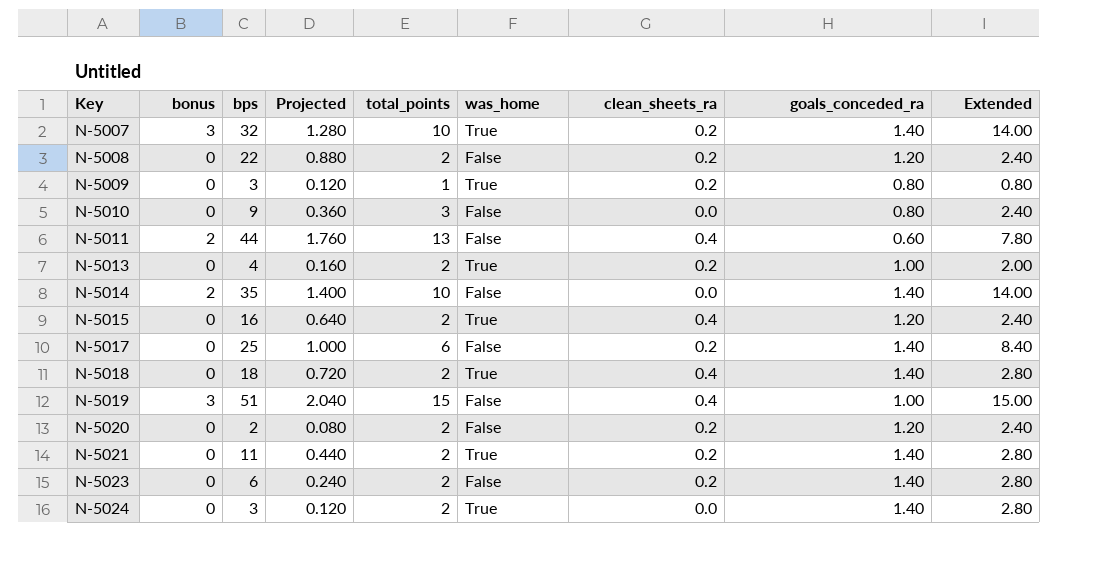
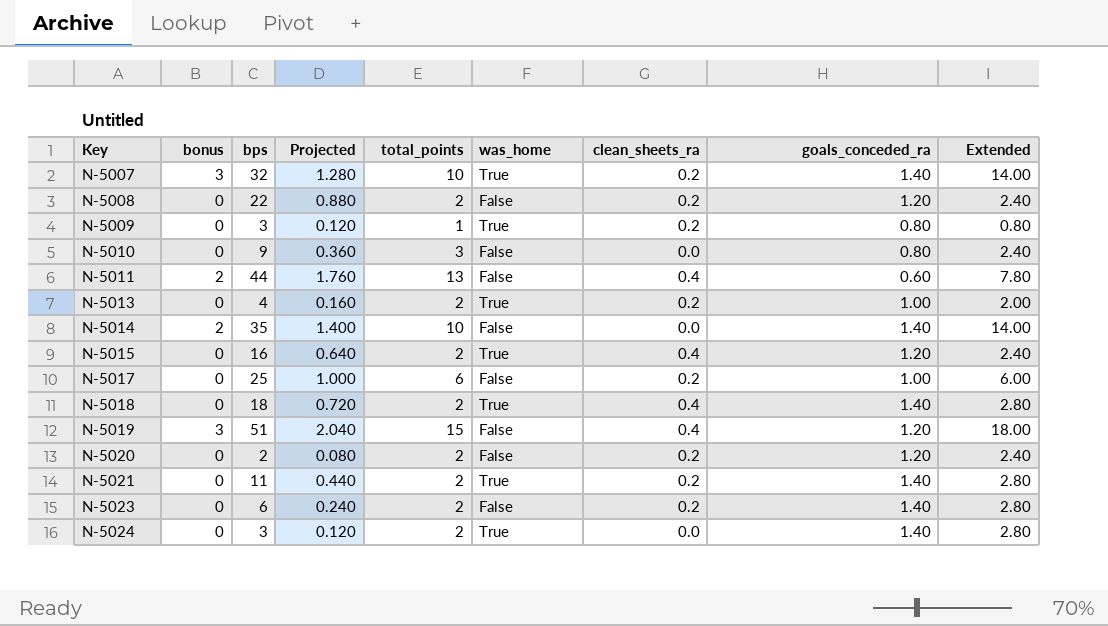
N-5017 | goals_conceded_ra: 1.40 -> 1.00
N-5017 | Extended: 8.40 -> 6.00
N-5019 | goals_conceded_ra: 1.00 -> 1.20
N-5019 | Extended: 15.00 -> 18.00

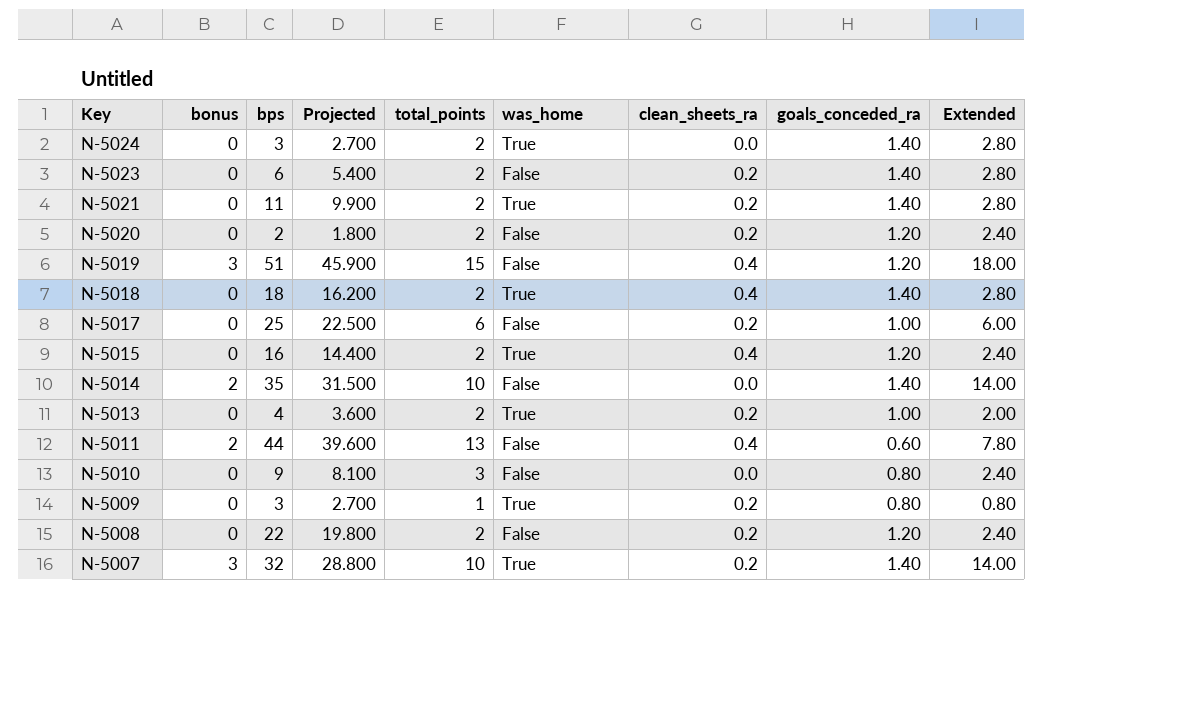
row order: Key ascending -> Key descending
column Projected | formula: [bps] * 0.04 -> [bps] * 0.9

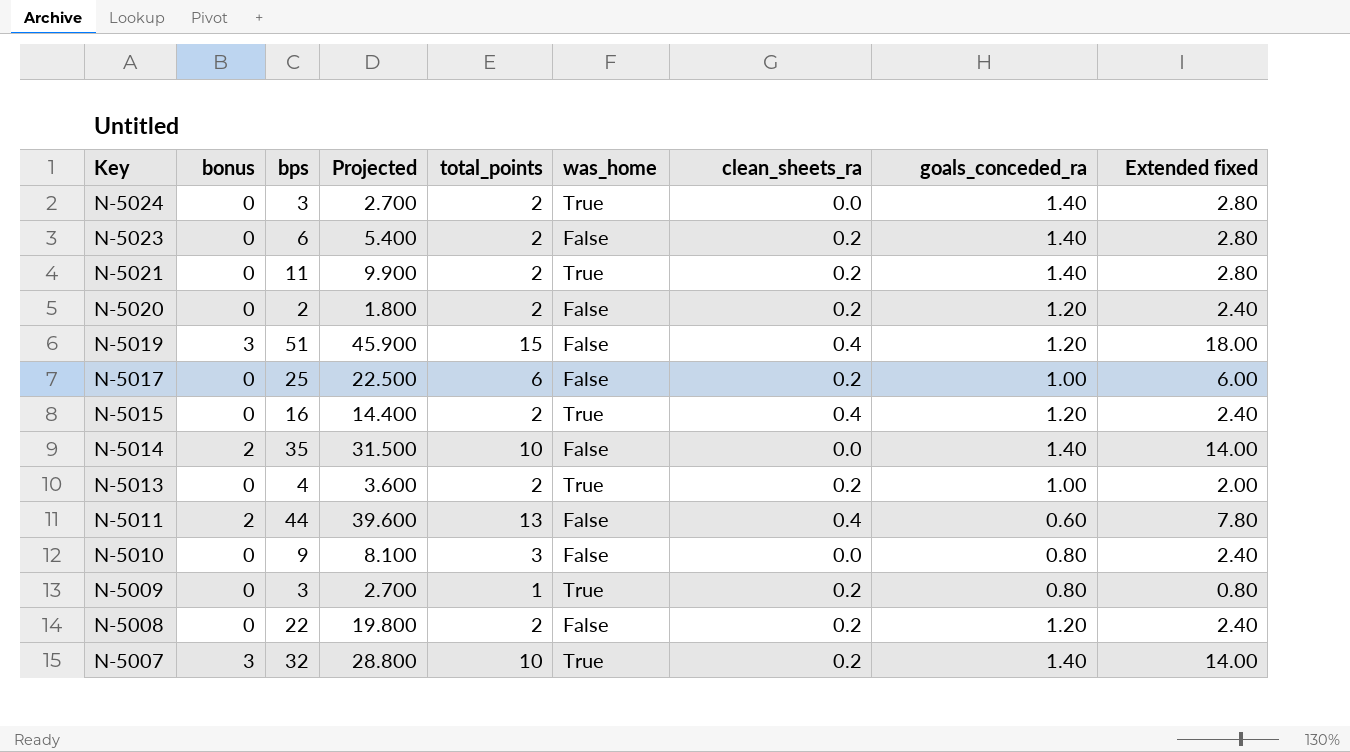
column name: Extended -> Extended fixed
row N-5018: 0 | 18 | 16.200 | 2 | True | 0.4 | 1.40 | 2.80 -> none

